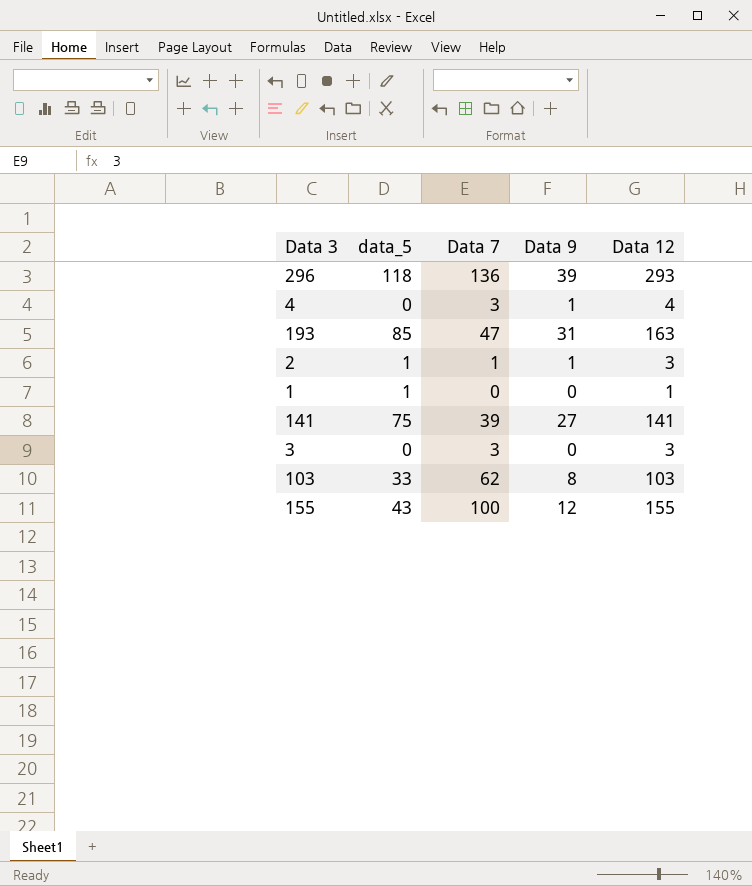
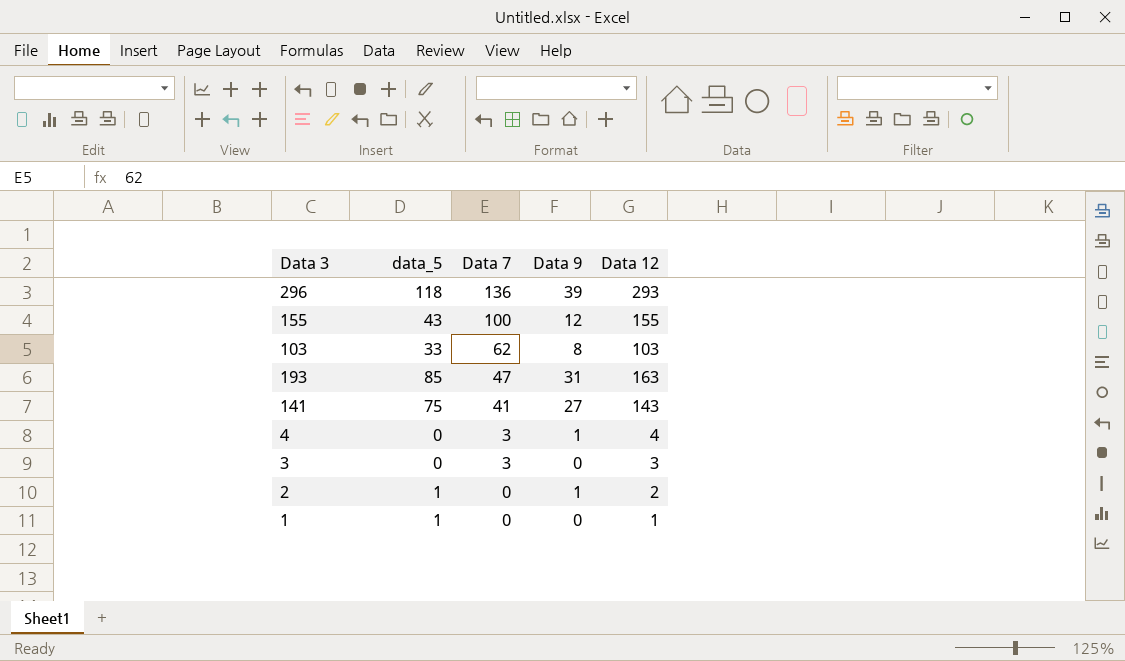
row order: none -> Data 7 descending
141 | Data 7: 39 -> 41
141 | Data 12: 141 -> 143
2 | Data 7: 1 -> 0
2 | Data 12: 3 -> 2

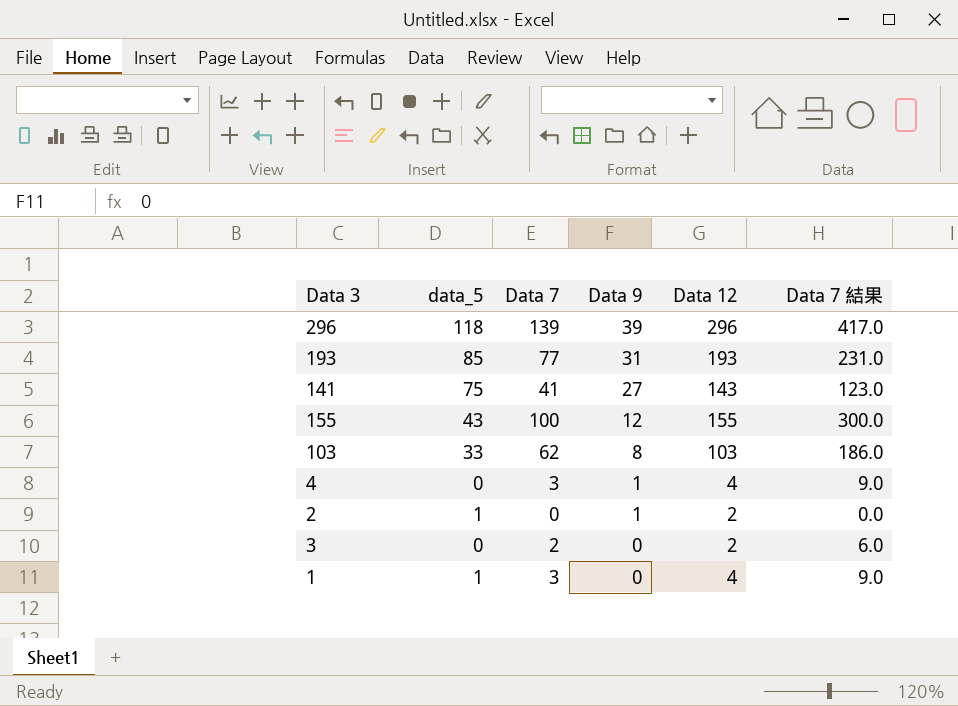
row order: Data 7 descending -> Data 9 descending
column Data 7 結果 | formula: none -> [Data 7] * 3
296 | Data 7: 136 -> 139
296 | Data 12: 293 -> 296
193 | Data 7: 47 -> 77
193 | Data 12: 163 -> 193
3 | Data 7: 3 -> 2
3 | Data 12: 3 -> 2
1 | Data 7: 0 -> 3
1 | Data 12: 1 -> 4

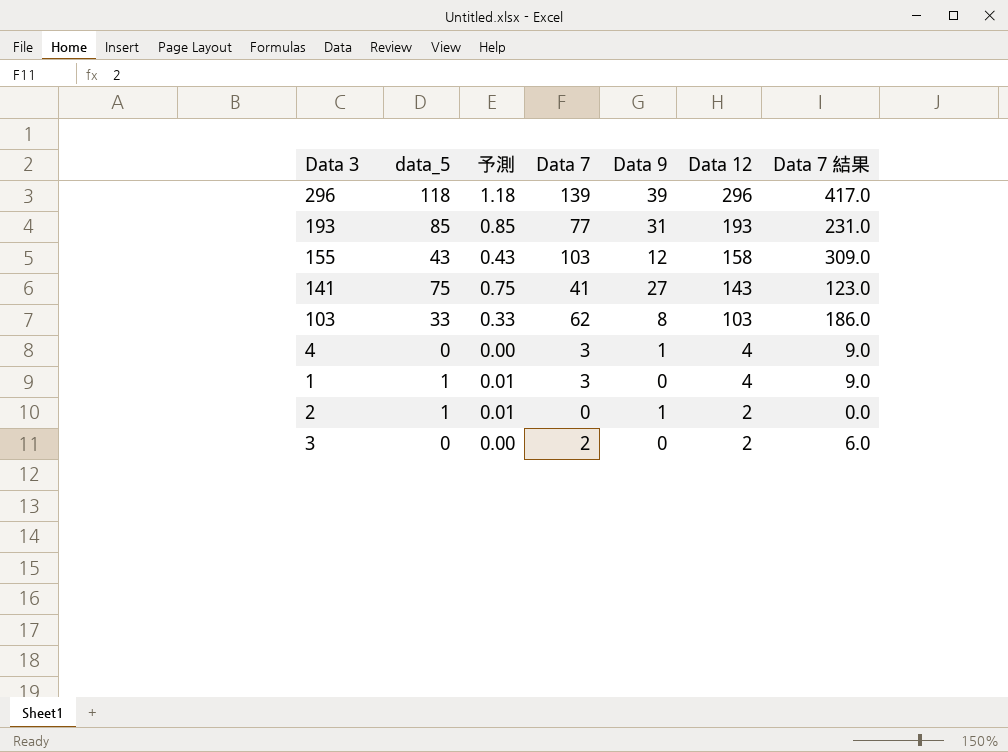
row order: Data 9 descending -> Data 12 descending
column 予測 | formula: none -> [data_5] * 0.01
155 | Data 7: 100 -> 103
155 | Data 12: 155 -> 158
155 | Data 7 結果: 300.0 -> 309.0

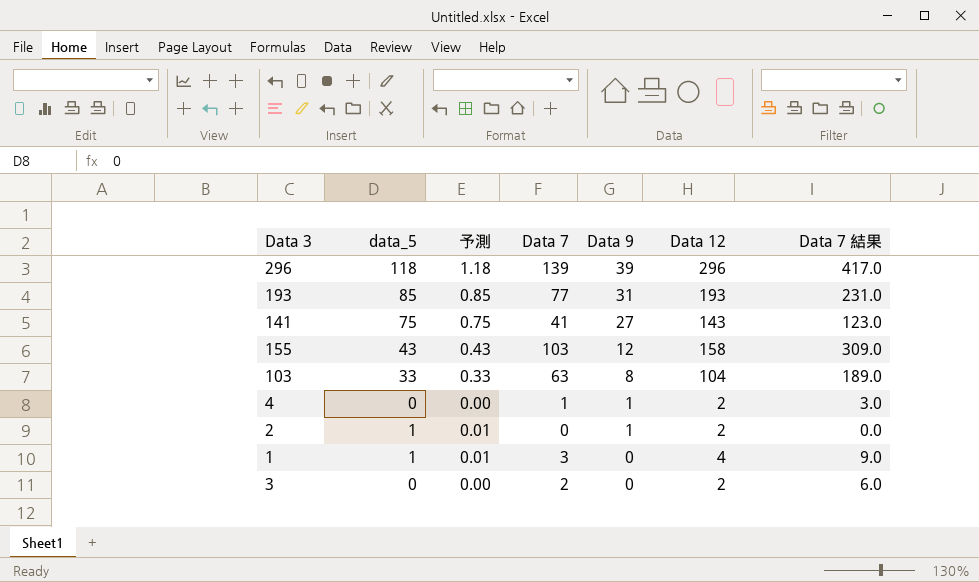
row order: Data 12 descending -> Data 9 descending
103 | Data 7: 62 -> 63
103 | Data 12: 103 -> 104
103 | Data 7 結果: 186.0 -> 189.0
4 | Data 7: 3 -> 1
4 | Data 12: 4 -> 2
4 | Data 7 結果: 9.0 -> 3.0

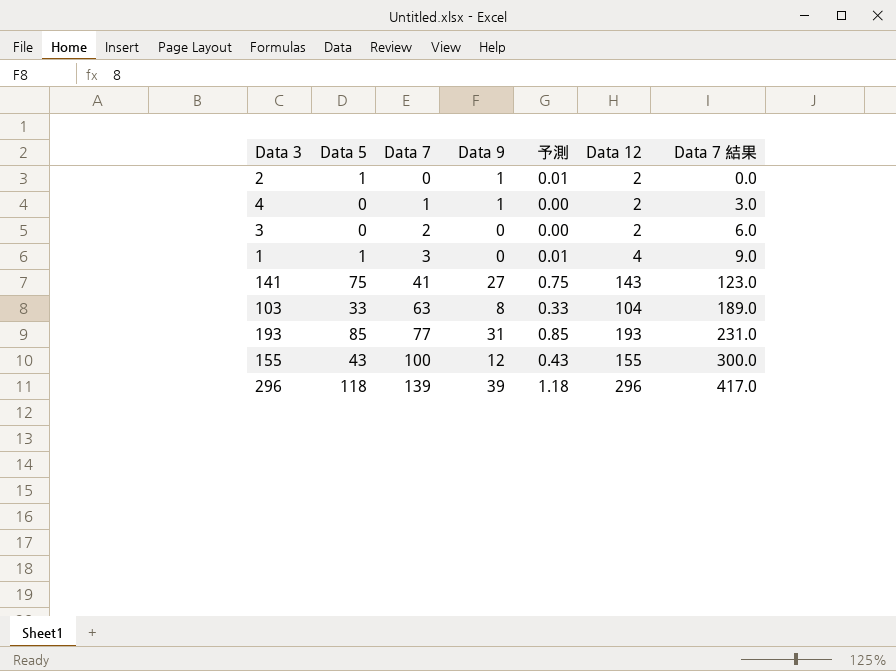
row order: Data 9 descending -> Data 7 ascending
column name: data_5 -> Data 5
column 予測 | position: 3 -> 5
155 | Data 7: 103 -> 100
155 | Data 12: 158 -> 155
155 | Data 7 結果: 309.0 -> 300.0

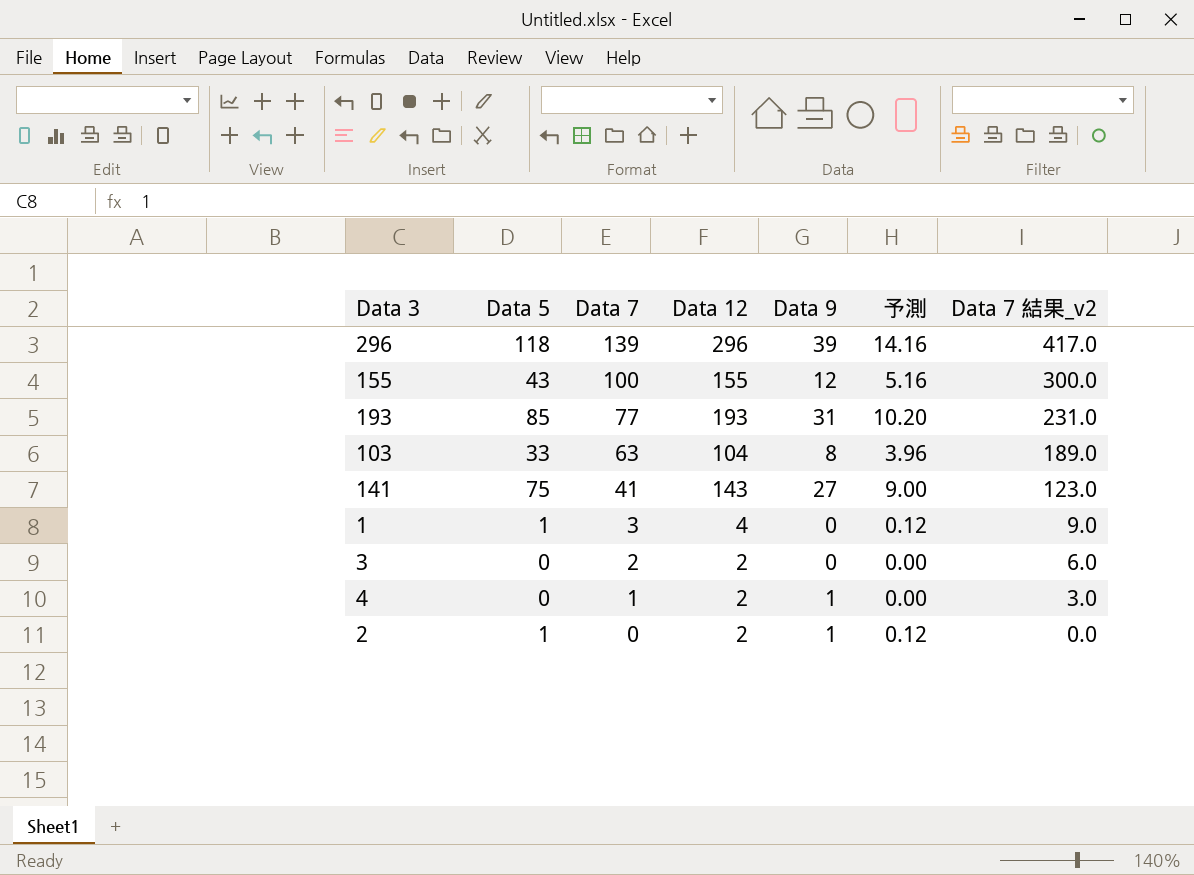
row order: Data 7 ascending -> Data 7 descending
column Data 12 | position: 6 -> 4
column 予測 | formula: [Data 5] * 0.01 -> [Data 5] * 0.12
column name: Data 7 結果 -> Data 7 結果_v2

